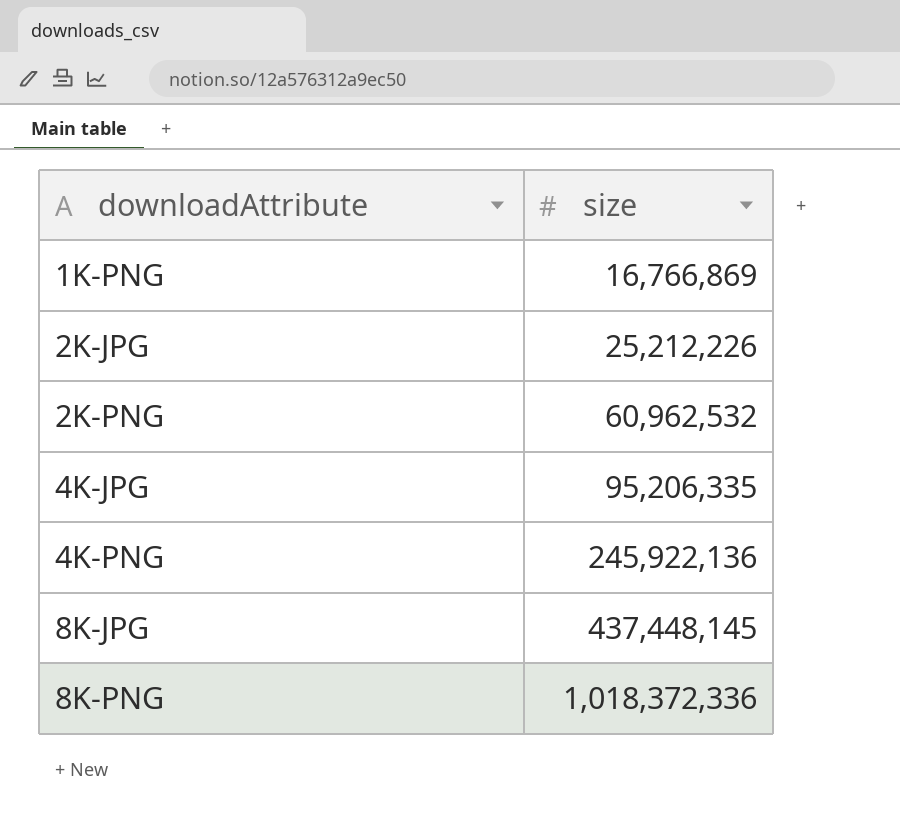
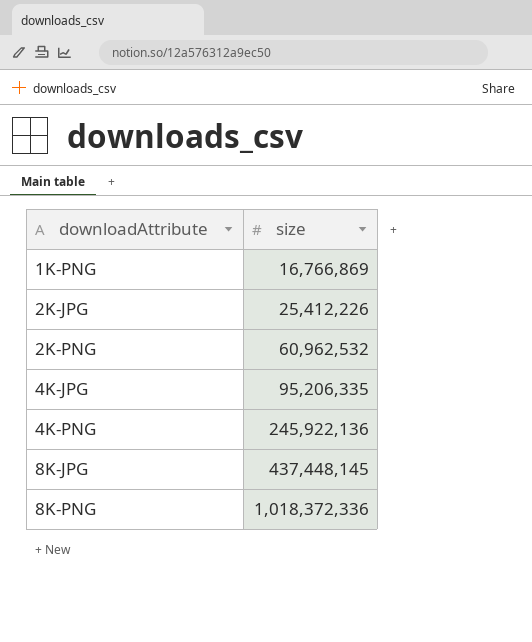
2K-JPG | size: 25,212,226 -> 25,412,226

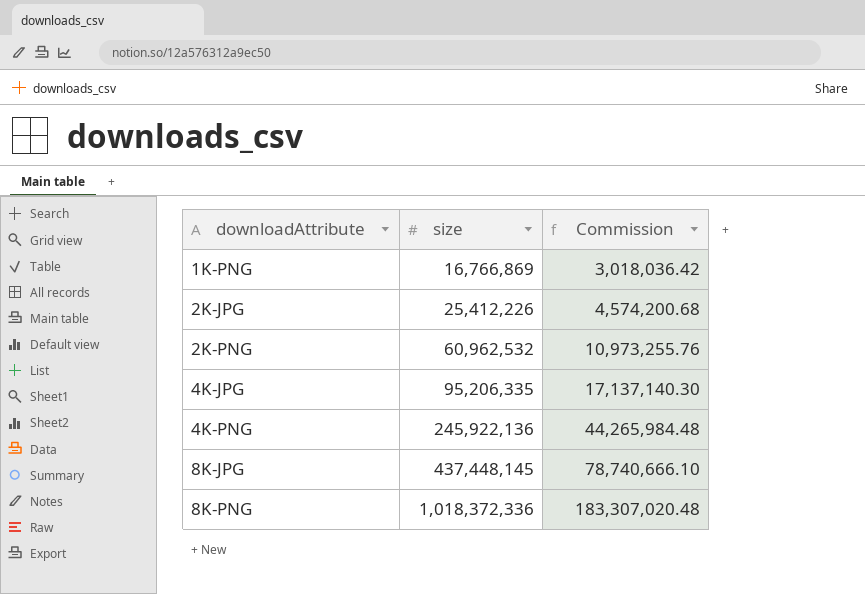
column Commission | formula: none -> [size] * 0.18

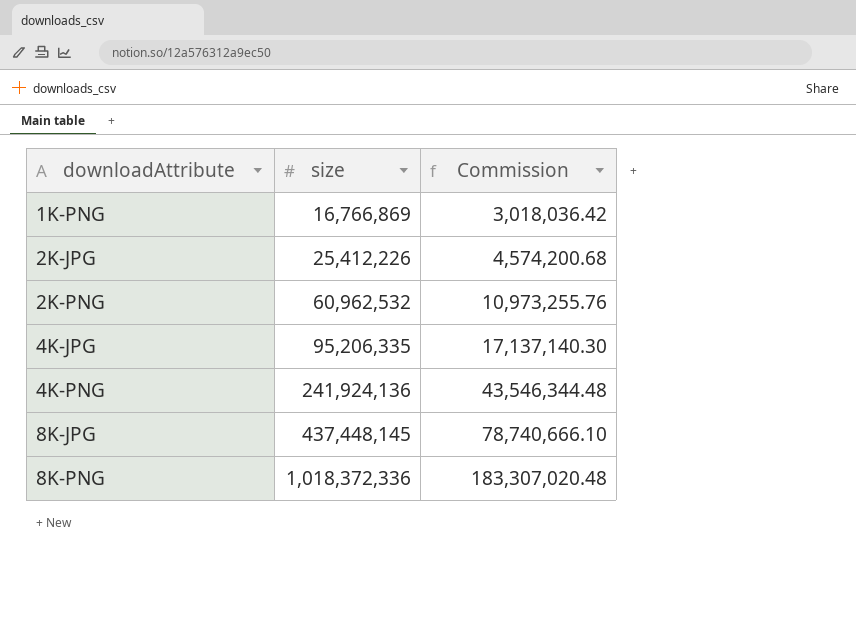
4K-PNG | size: 245,922,136 -> 241,924,136
4K-PNG | Commission: 44,265,984.48 -> 43,546,344.48

